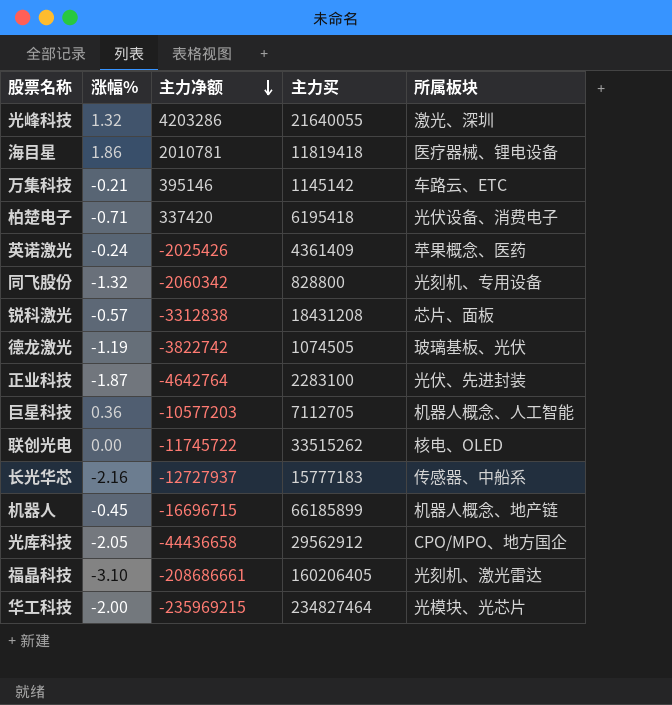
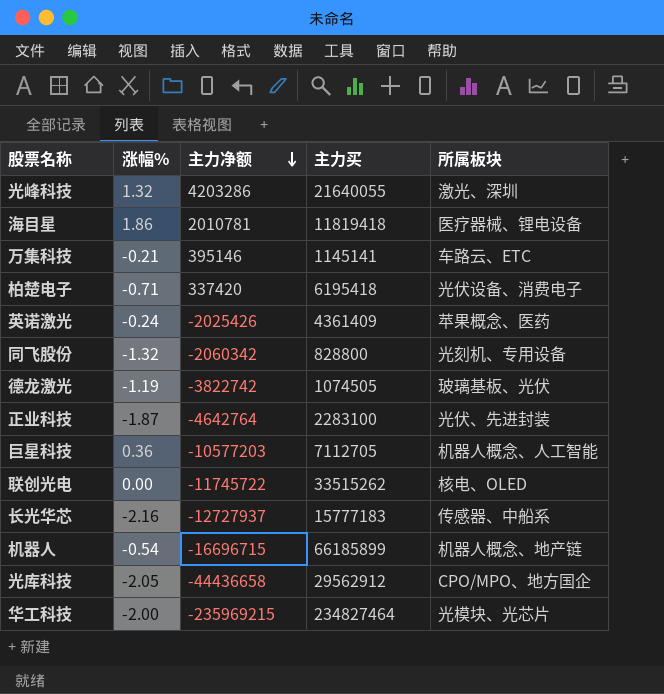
row 锐科激光: -0.57 | -3312838 | 18431208 | 芯片、面板 -> none
row 福晶科技: -3.10 | -208686661 | 160206405 | 光刻机、激光雷达 -> none
万集科技 | 主力买: 1145142 -> 1145141
机器人 | 涨幅%: -0.45 -> -0.54

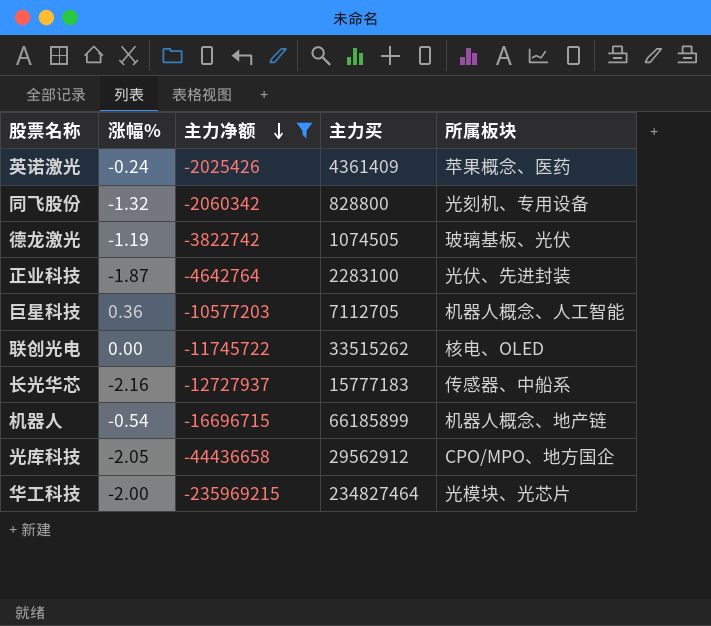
filter: none -> 主力净额 <= -2025426

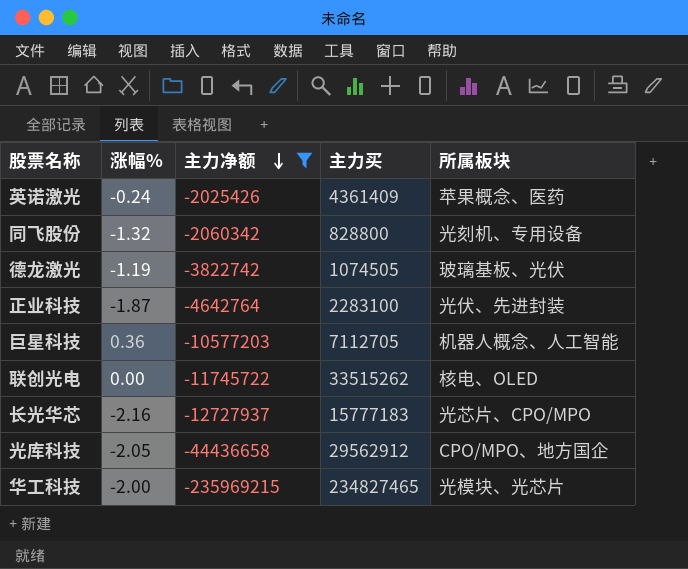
row 机器人: -0.54 | -16696715 | 66185899 | 机器人概念、地产链 -> none
长光华芯 | 所属板块: 传感器、中船系 -> 光芯片、CPO/MPO
华工科技 | 主力买: 234827464 -> 234827465

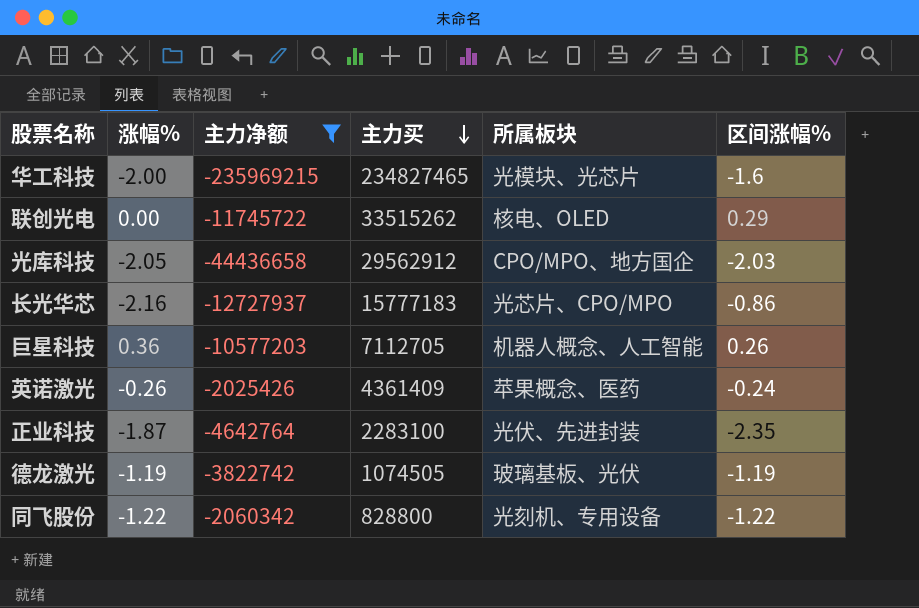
row order: 主力净额 descending -> 主力买 descending
column 区间涨幅% | position: none -> 6
英诺激光 | 涨幅%: -0.24 -> -0.26
同飞股份 | 涨幅%: -1.32 -> -1.22

